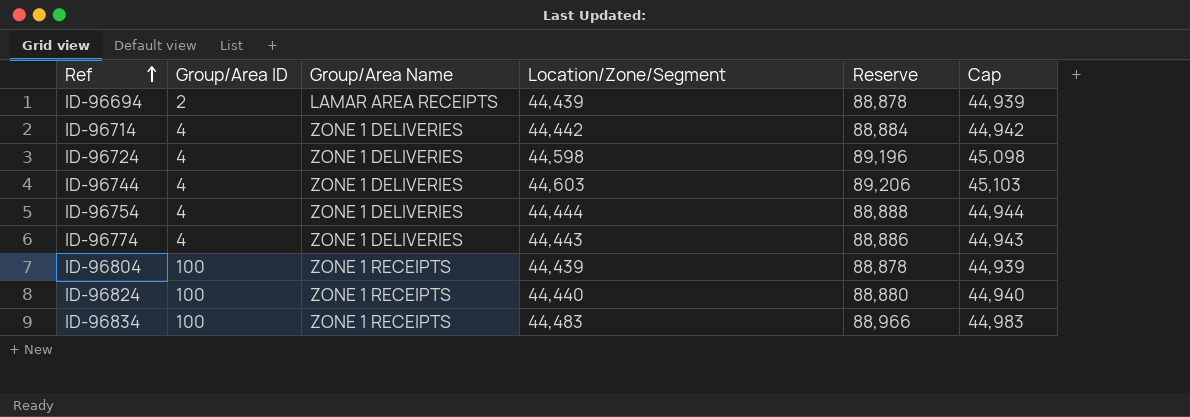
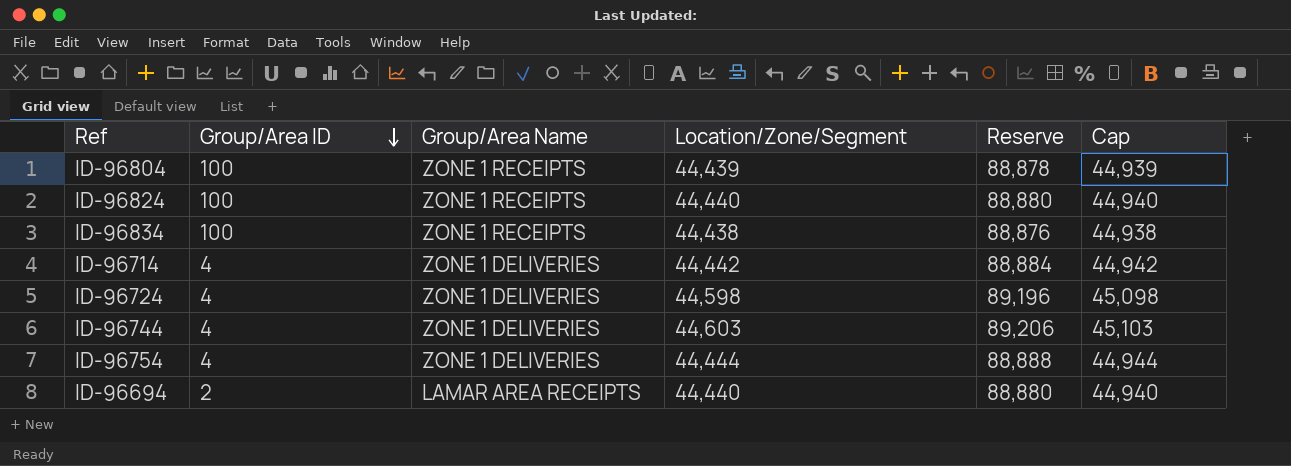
row order: Ref ascending -> Group/Area ID descending
row ID-96774: 4 | ZONE 1 DELIVERIES | 44,443 | 88,886 | 44,943 -> none
ID-96834 | Location/Zone/Segment: 44,483 -> 44,438
ID-96834 | Reserve: 88,966 -> 88,876
ID-96834 | Cap: 44,983 -> 44,938
ID-96694 | Location/Zone/Segment: 44,439 -> 44,440
ID-96694 | Reserve: 88,878 -> 88,880
ID-96694 | Cap: 44,939 -> 44,940

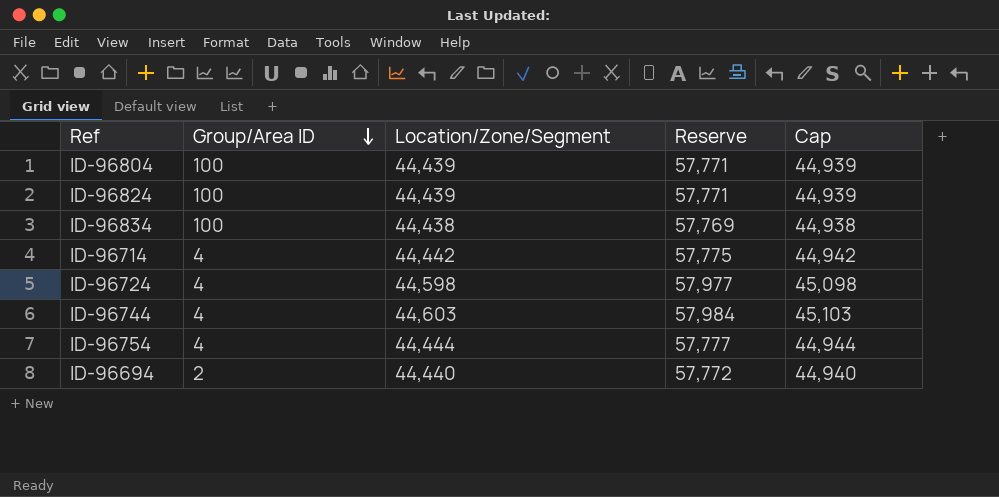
column Group/Area Name | position: 3 -> none
column Reserve | formula: [Location/Zone/Segment] * 2 -> [Location/Zone/Segment] * 1.3
ID-96824 | Location/Zone/Segment: 44,440 -> 44,439
ID-96824 | Cap: 44,940 -> 44,939

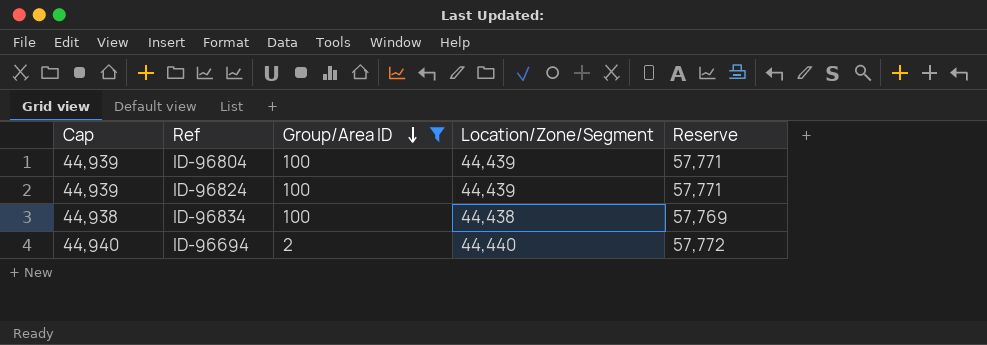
filter: none -> Group/Area ID != 4
column Cap | position: 5 -> 1

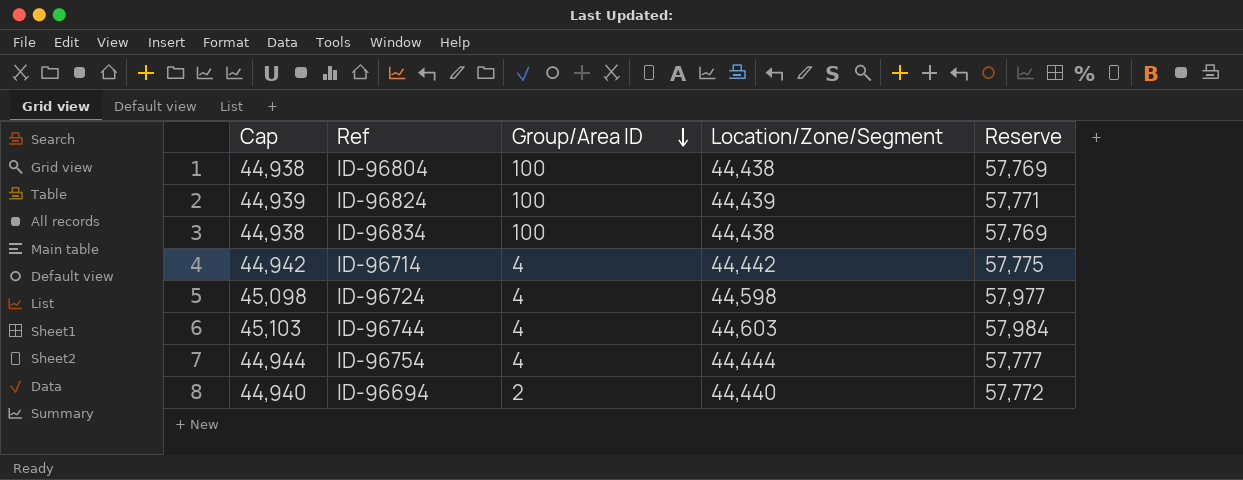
filter: Group/Area ID != 4 -> none
ID-96804 | Cap: 44,939 -> 44,938
ID-96804 | Location/Zone/Segment: 44,439 -> 44,438
ID-96804 | Reserve: 57,771 -> 57,769

